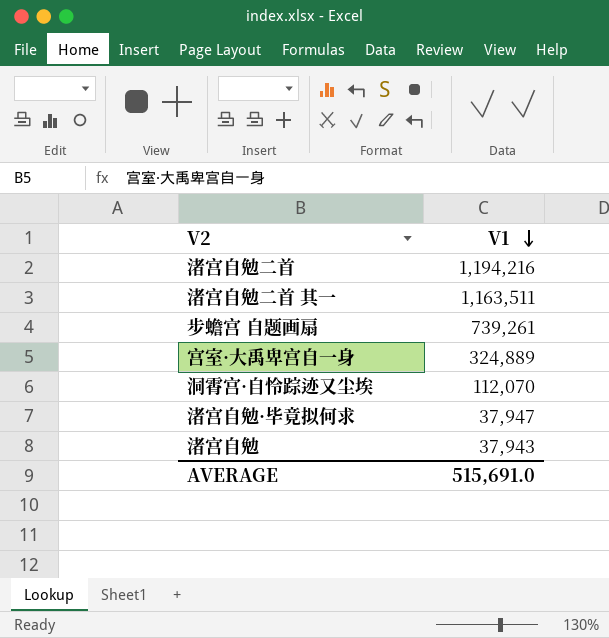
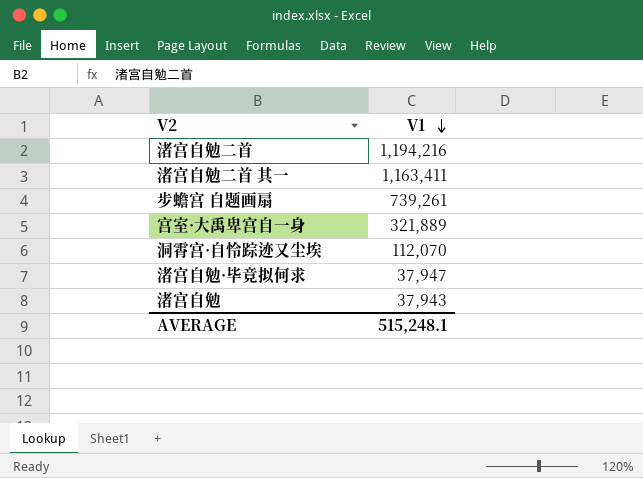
渚宫自勉二首 其一 | V1: 1,163,511 -> 1,163,411
宫室·大禹卑宫自一身 | V1: 324,889 -> 321,889
AVERAGE | V1: 515,691.0 -> 515,248.1

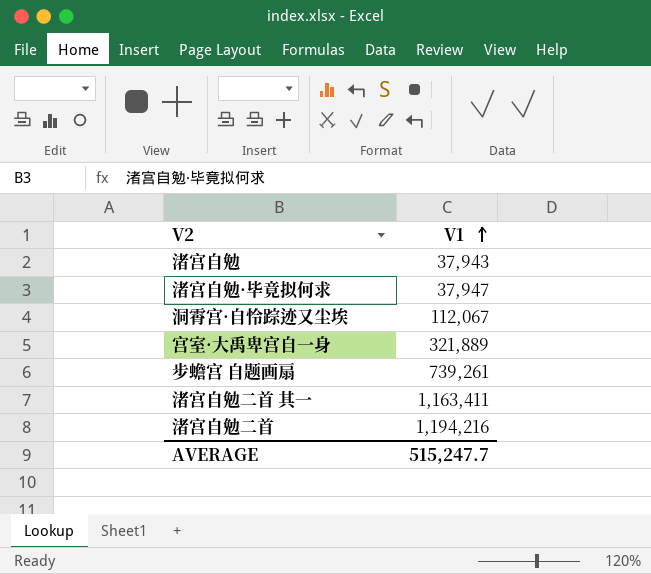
row order: V1 descending -> V1 ascending
洞霄宫·自怜踪迹又尘埃 | V1: 112,070 -> 112,067
AVERAGE | V1: 515,248.1 -> 515,247.7

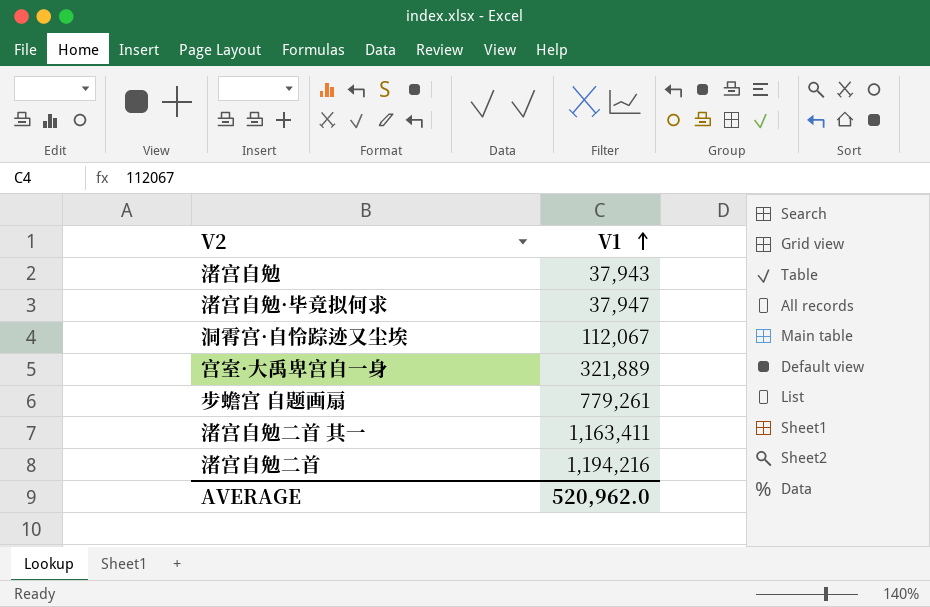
步蟾宫 自题画扇 | V1: 739,261 -> 779,261
AVERAGE | V1: 515,247.7 -> 520,962.0

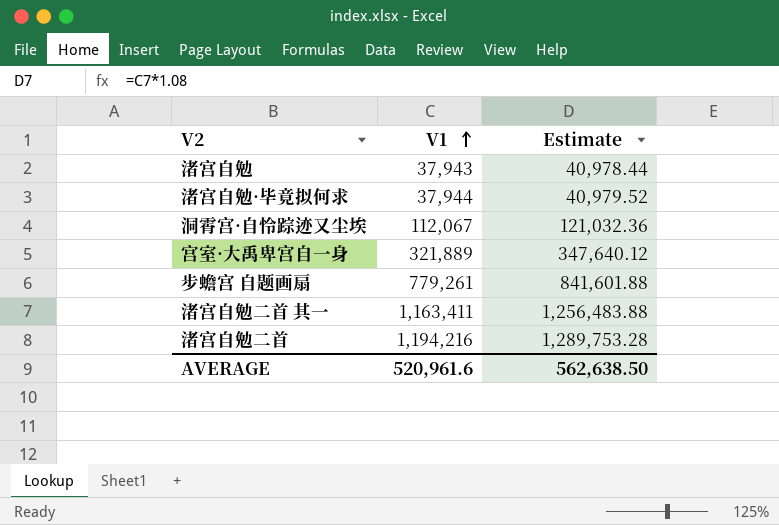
column Estimate | formula: none -> [V1] * 1.08
渚宫自勉·毕竟拟何求 | V1: 37,947 -> 37,944
AVERAGE | V1: 520,962.0 -> 520,961.6

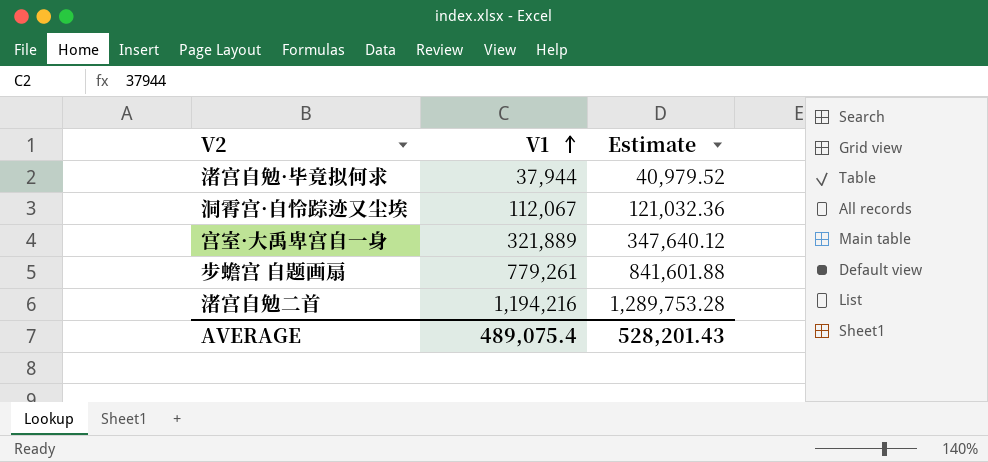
row 渚宫自勉: 37,943 | 40,978.44 -> none
row 渚宫自勉二首 其一: 1,163,411 | 1,256,483.88 -> none
AVERAGE | V1: 520,961.6 -> 489,075.4
AVERAGE | Estimate: 562,638.50 -> 528,201.43

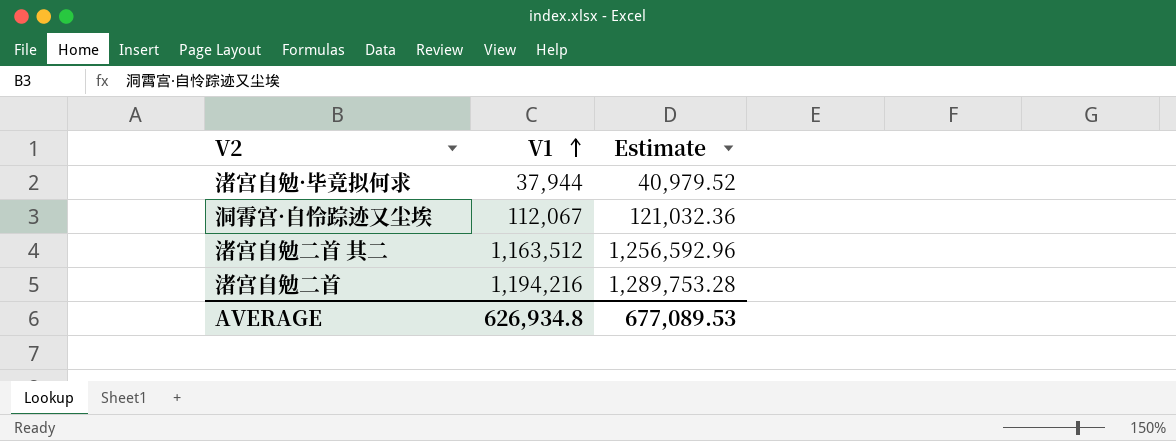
row 宫室·大禹卑宫自一身: 321,889 | 347,640.12 -> none
row 步蟾宫 自题画扇: 779,261 | 841,601.88 -> none
row 渚宫自勉二首 其二: none -> 1,163,512 | 1,256,592.96
AVERAGE | V1: 489,075.4 -> 626,934.8
AVERAGE | Estimate: 528,201.43 -> 677,089.53

